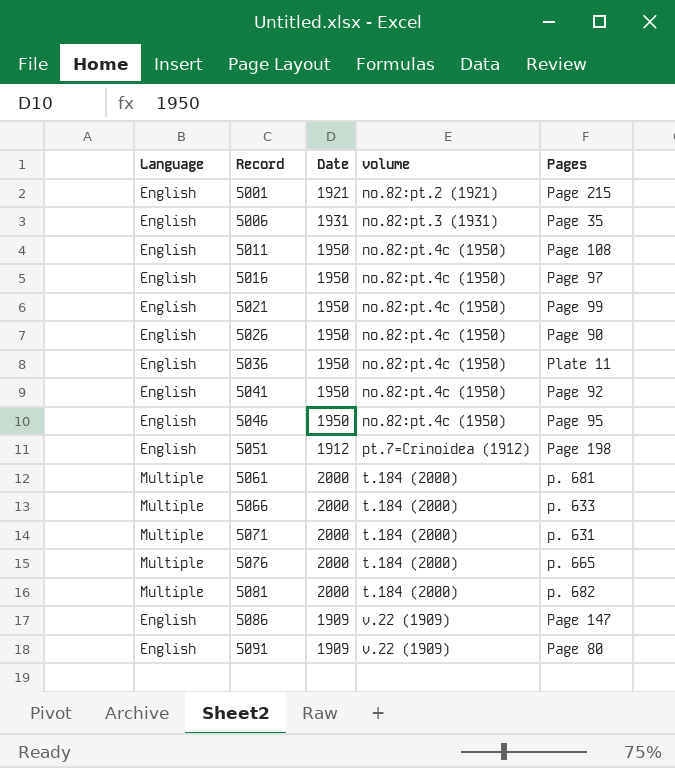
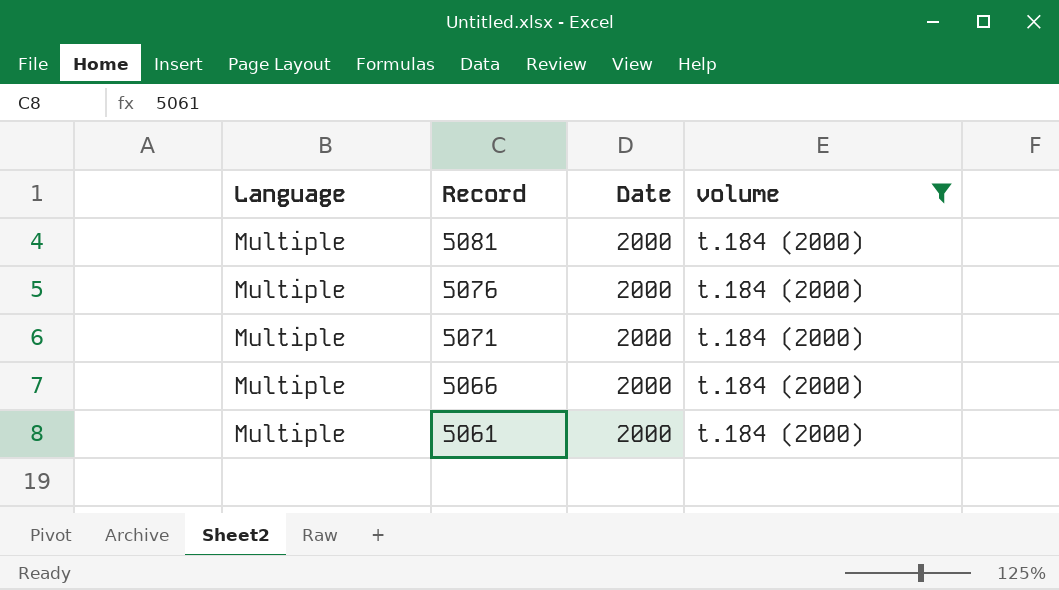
filter: none -> volume = t.184 (2000)
row order: Record ascending -> Record descending
column Pages | position: 5 -> none

